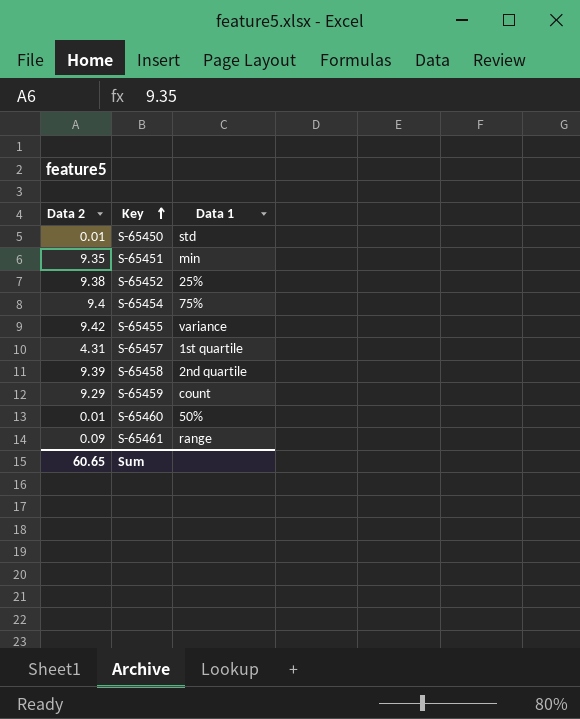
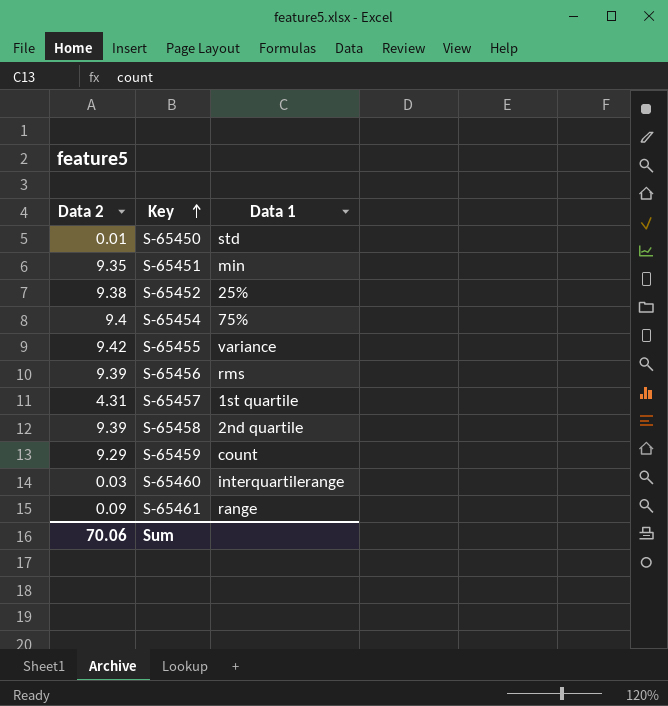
row S-65456: none -> 9.39 | rms
S-65460 | Data 2: 0.01 -> 0.03
S-65460 | Data 1: 50% -> interquartilerange
Sum | Data 2: 60.65 -> 70.06

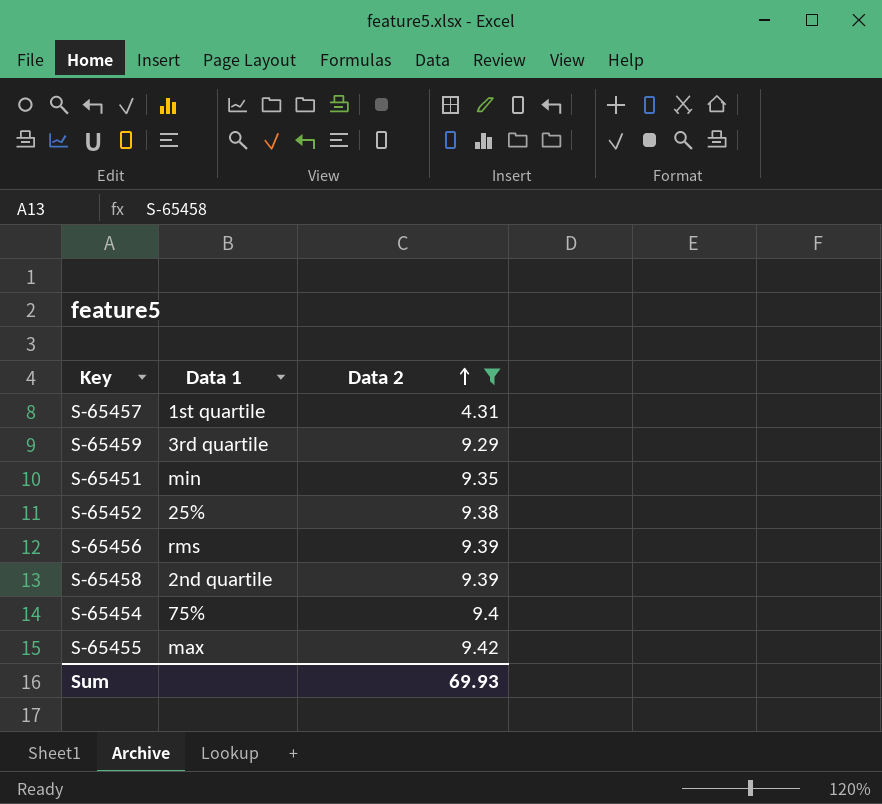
filter: none -> Data 2 >= 4.31
row order: Key ascending -> Data 2 ascending
column Data 2 | position: 1 -> 3
S-65459 | Data 1: count -> 3rd quartile
S-65455 | Data 1: variance -> max
Sum | Data 2: 70.06 -> 69.93

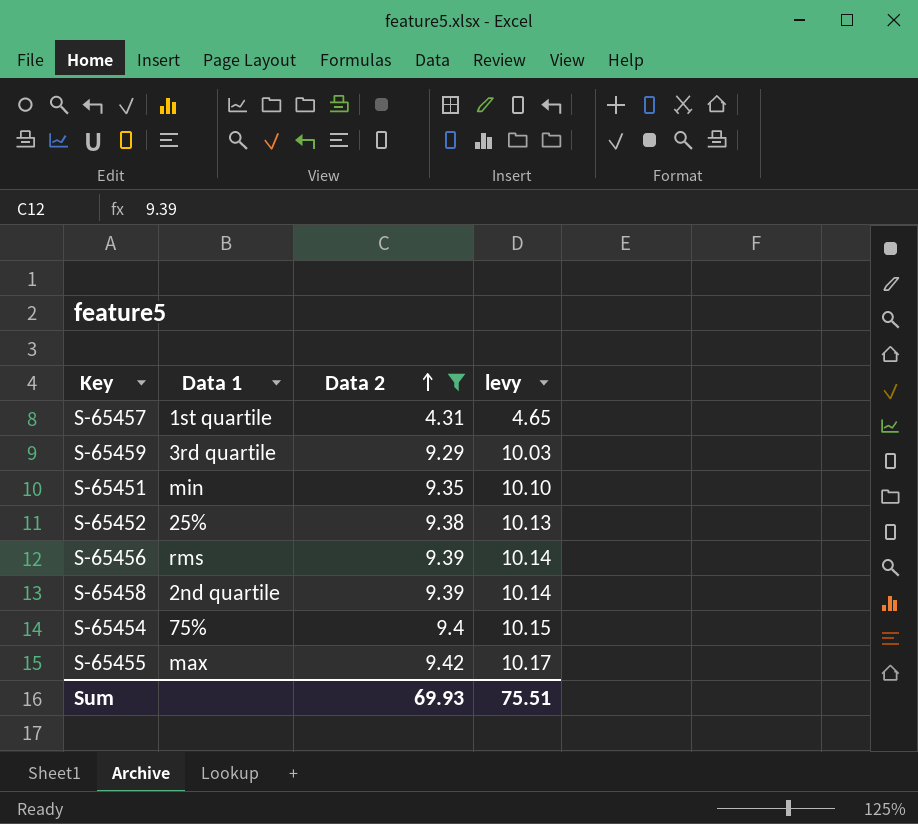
column levy | formula: none -> [Data 2] * 1.08

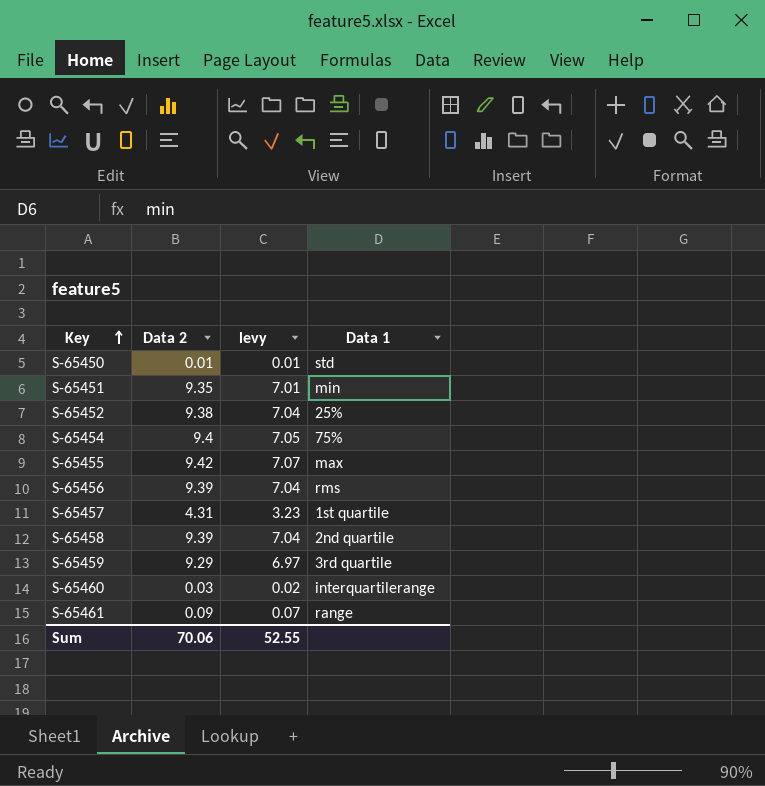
filter: Data 2 >= 4.31 -> none
row order: Data 2 ascending -> Key ascending
column levy | formula: [Data 2] * 1.08 -> [Data 2] * 0.75
column Data 1 | position: 2 -> 4
Sum | Data 2: 69.93 -> 70.06
Sum | levy: 75.51 -> 52.55

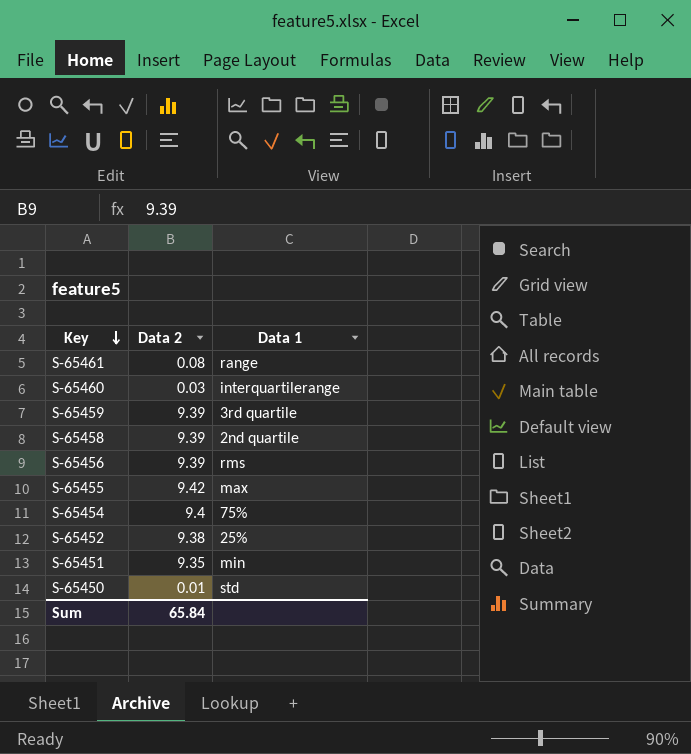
row order: Key ascending -> Key descending
column levy | formula: [Data 2] * 0.75 -> none
row S-65457: 4.31 | 3.23 | 1st quartile -> none
S-65461 | Data 2: 0.09 -> 0.08
S-65459 | Data 2: 9.29 -> 9.39
Sum | Data 2: 70.06 -> 65.84

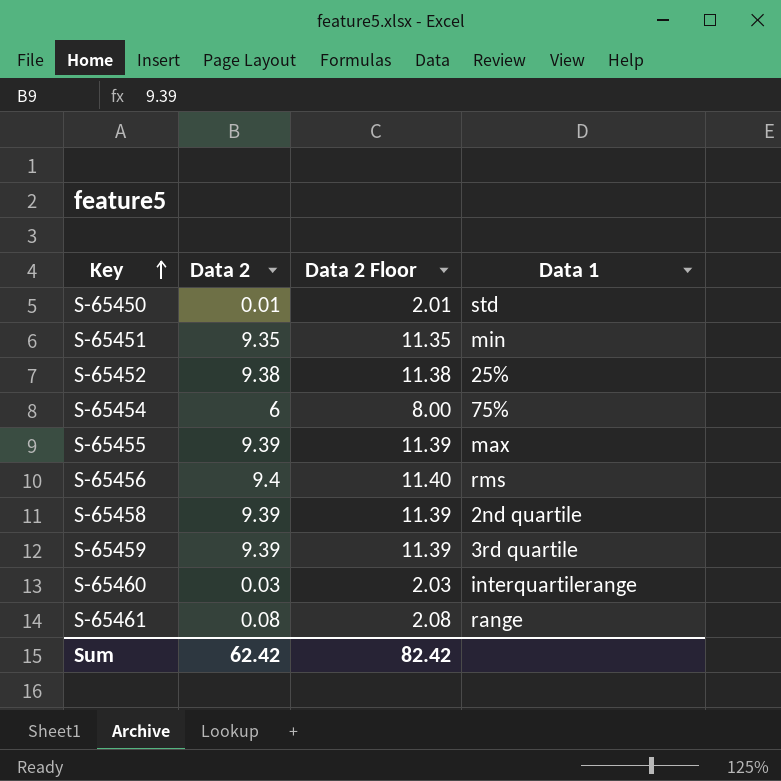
row order: Key descending -> Key ascending
column Data 2 Floor | formula: none -> [Data 2] + 2
S-65454 | Data 2: 9.4 -> 6
S-65455 | Data 2: 9.42 -> 9.39
S-65456 | Data 2: 9.39 -> 9.4
Sum | Data 2: 65.84 -> 62.42

